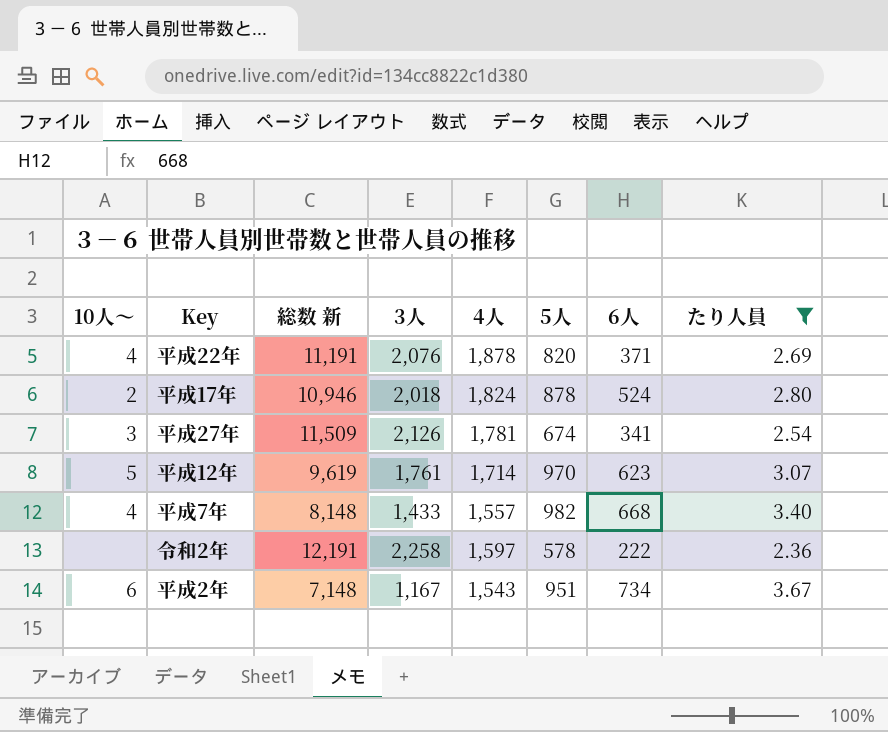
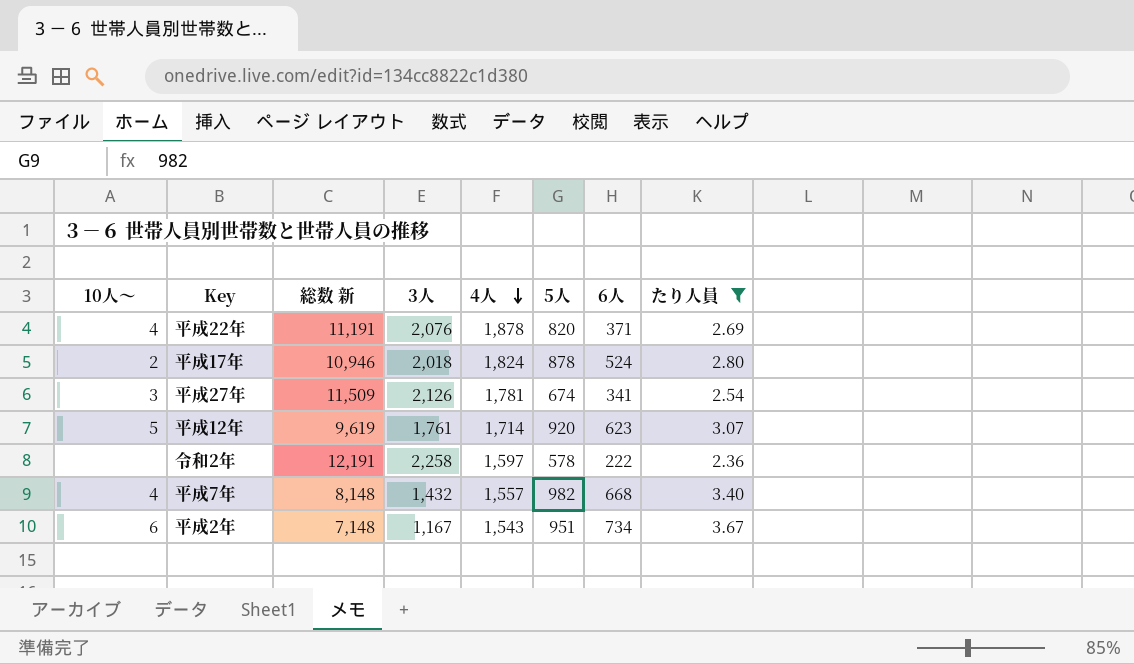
row order: none -> 4人 descending
平成12年 | 5人: 970 -> 920
平成7年 | 3人: 1,433 -> 1,432

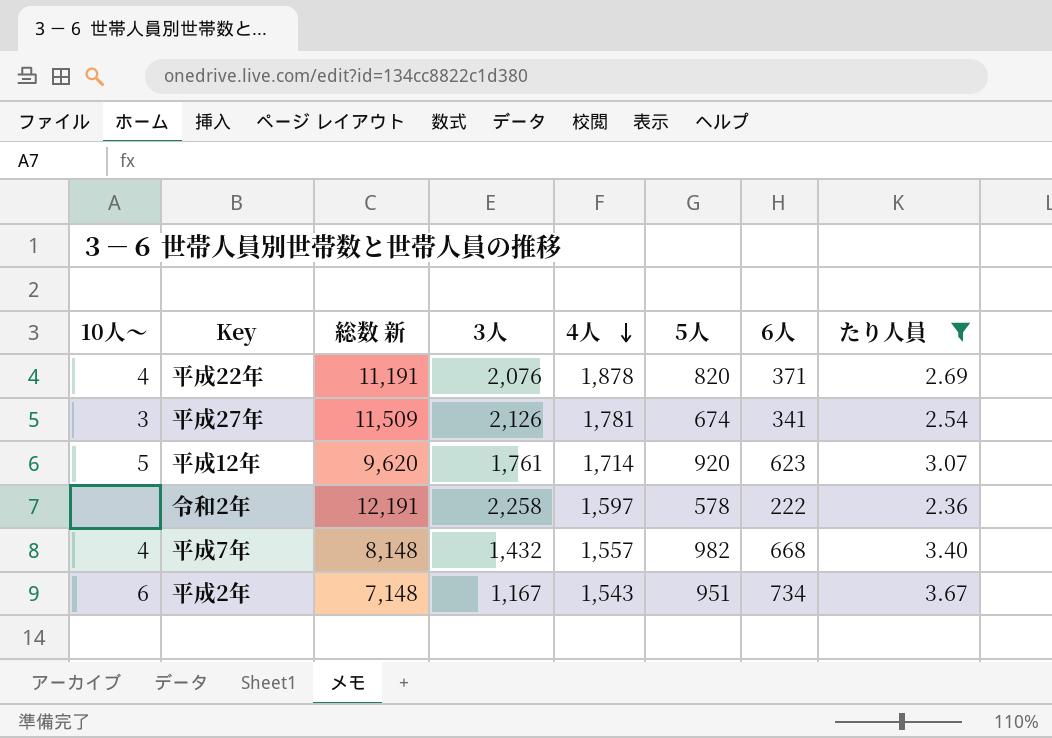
row 平成17年: 2 | 10,946 | 2,018 | 1,824 | 878 | 524 | 2.80 -> none
平成12年 | 総数 新: 9,619 -> 9,620

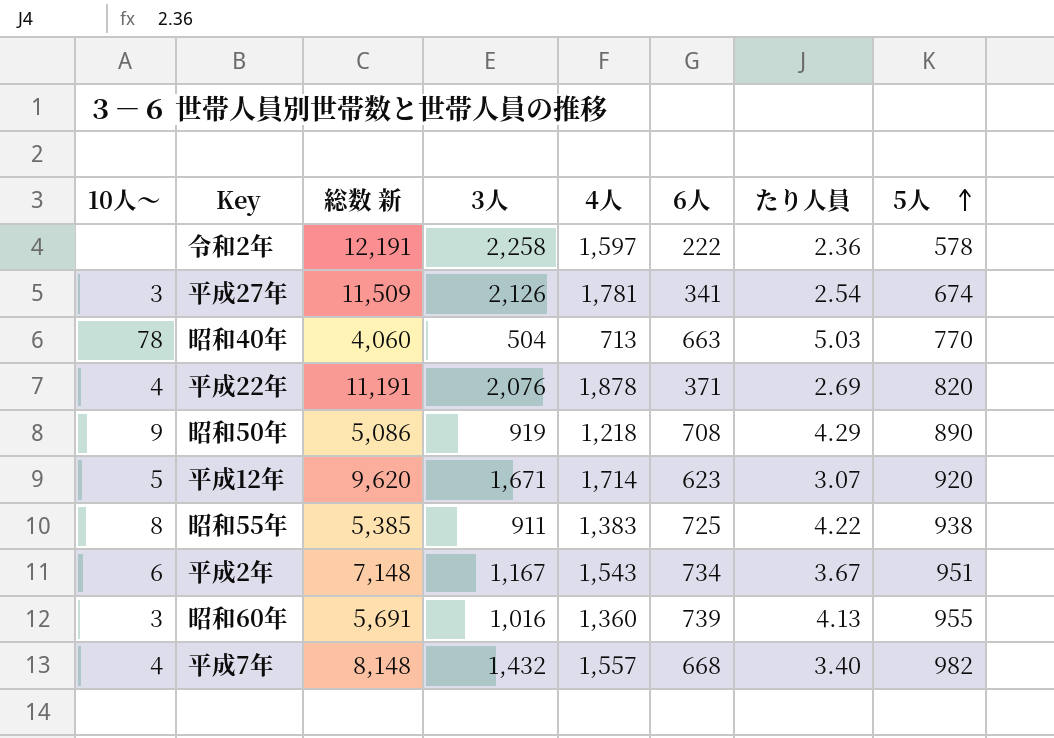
filter: たり人員 <= 3.67 -> none
row order: 4人 descending -> 5人 ascending
column 5人 | position: 6 -> 8
平成12年 | 3人: 1,761 -> 1,671

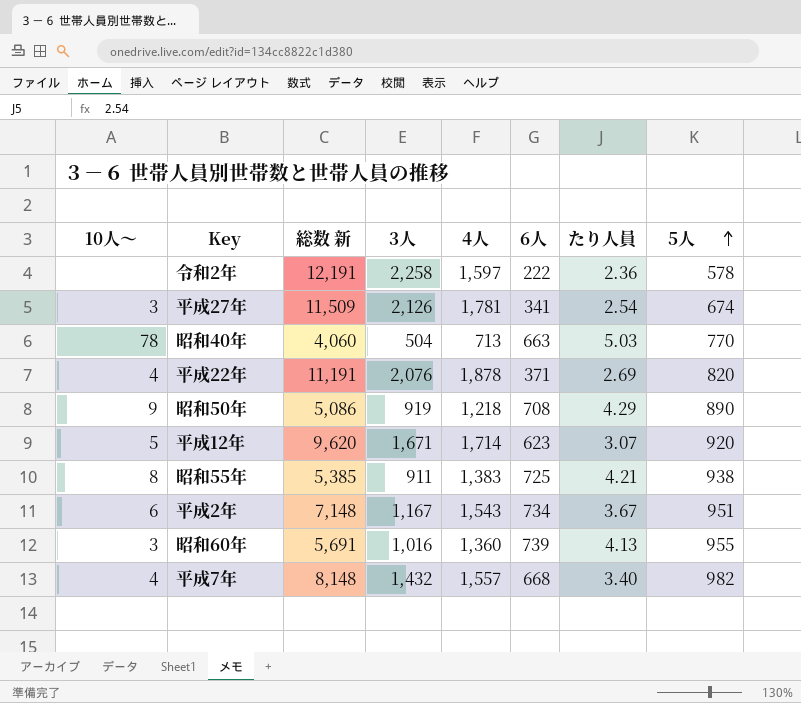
昭和55年 | たり人員: 4.22 -> 4.21

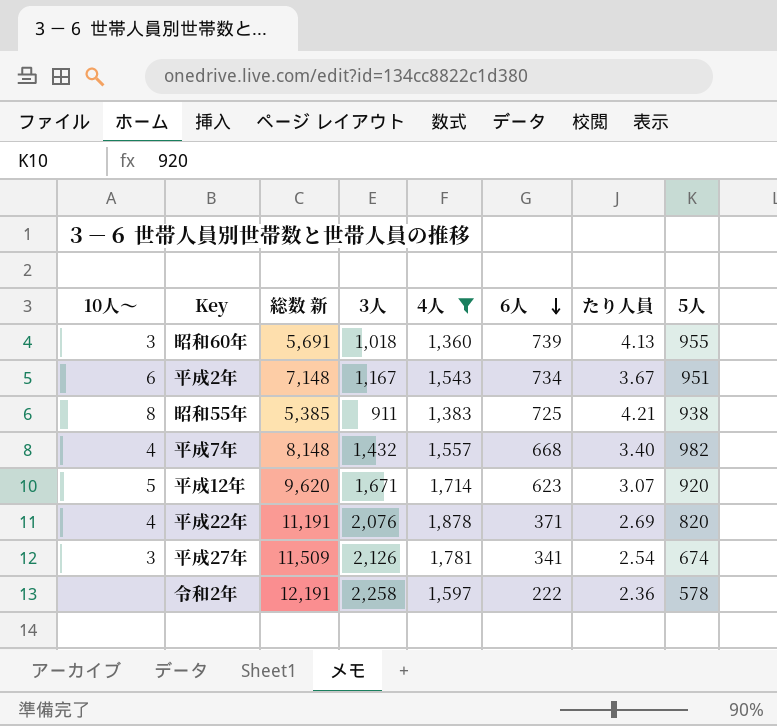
filter: none -> 4人 >= 1,360
row order: 5人 ascending -> 6人 descending
昭和60年 | 3人: 1,016 -> 1,018

